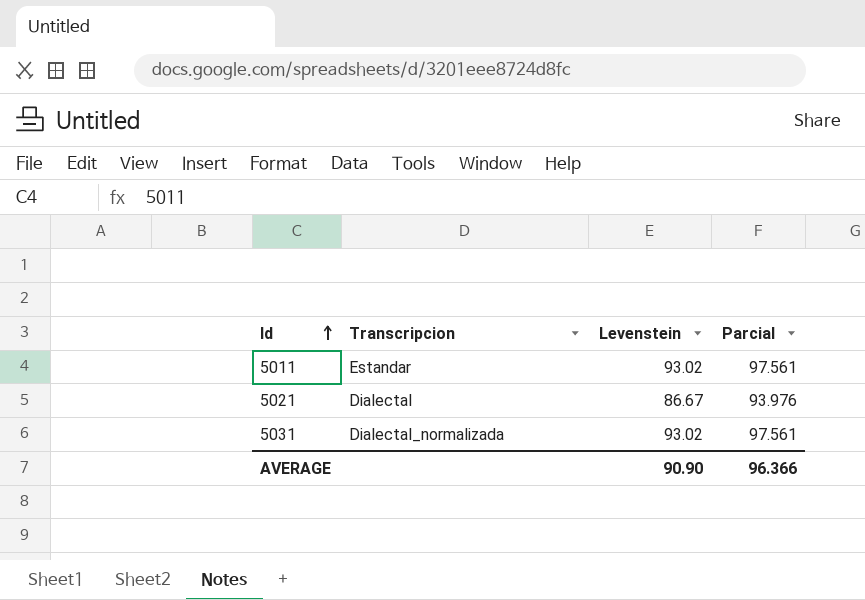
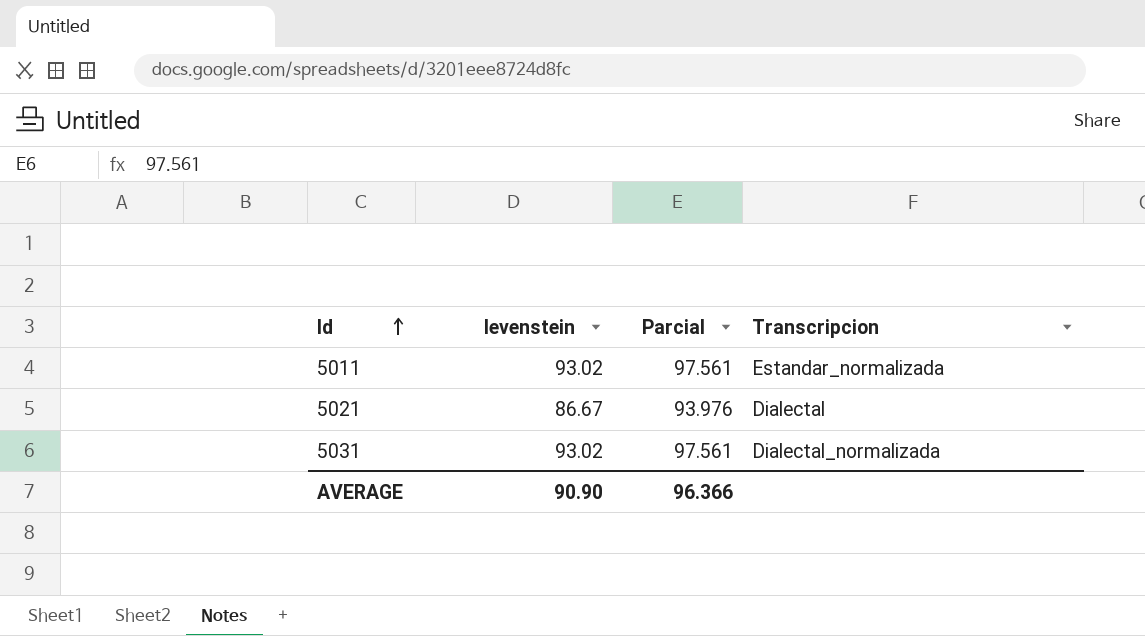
column name: Levenstein -> levenstein
column Transcripcion | position: 2 -> 4
5011 | Transcripcion: Estandar -> Estandar_normalizada

